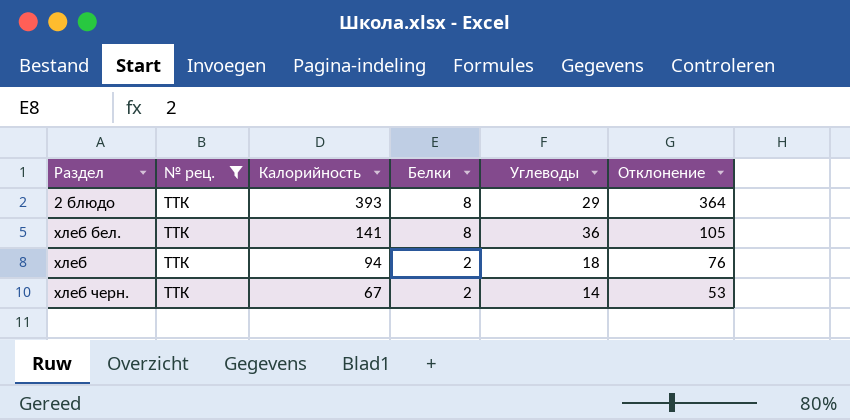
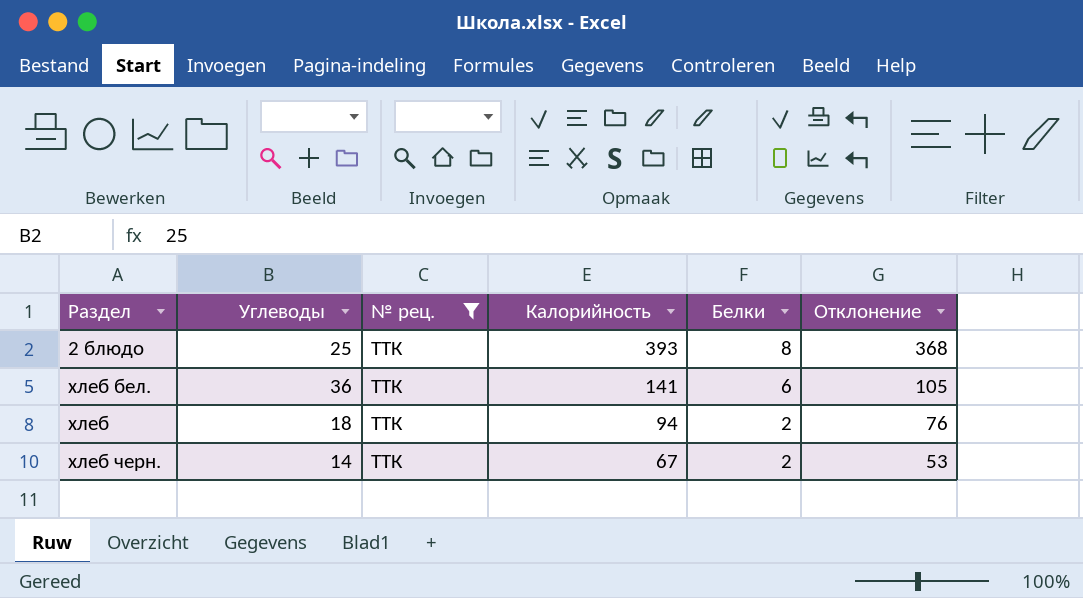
column Углеводы | position: 5 -> 2
2 блюдо | Углеводы: 29 -> 25
2 блюдо | Отклонение: 364 -> 368
хлеб бел. | Белки: 8 -> 6

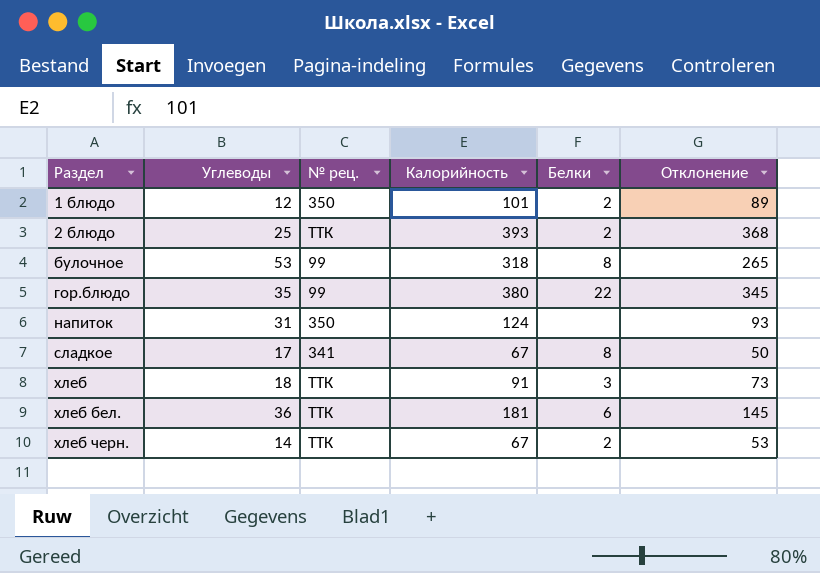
filter: № рец. = ТТК -> none
row order: Калорийность descending -> Раздел ascending
2 блюдо | Белки: 8 -> 2
хлеб | Калорийность: 94 -> 91
хлеб | Белки: 2 -> 3
хлеб | Отклонение: 76 -> 73
хлеб бел. | Калорийность: 141 -> 181
хлеб бел. | Отклонение: 105 -> 145

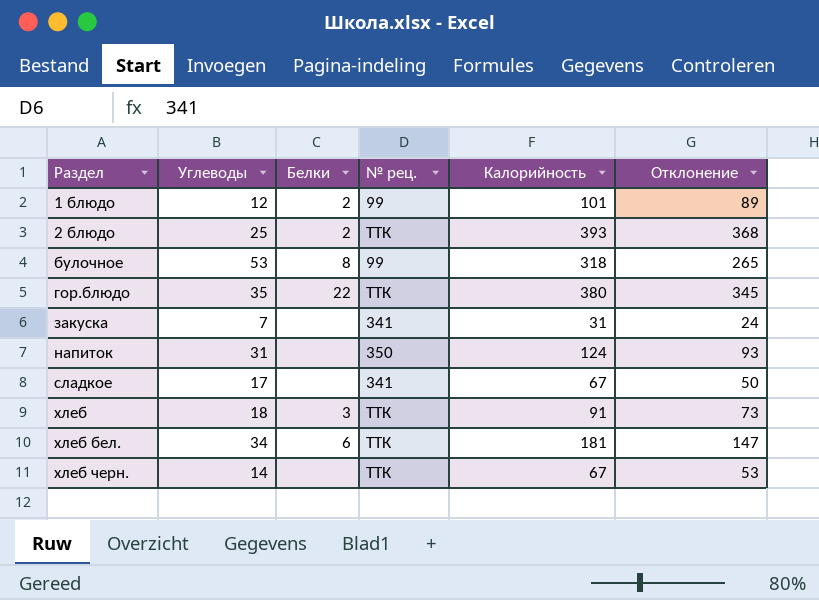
column Белки | position: 5 -> 3
1 блюдо | № рец.: 350 -> 99
гор.блюдо | № рец.: 99 -> ТТК
row закуска: none -> 7 | none | 341 | 31 | 24
сладкое | Белки: 8 -> none
хлеб бел. | Углеводы: 36 -> 34
хлеб бел. | Отклонение: 145 -> 147
хлеб черн. | Белки: 2 -> none

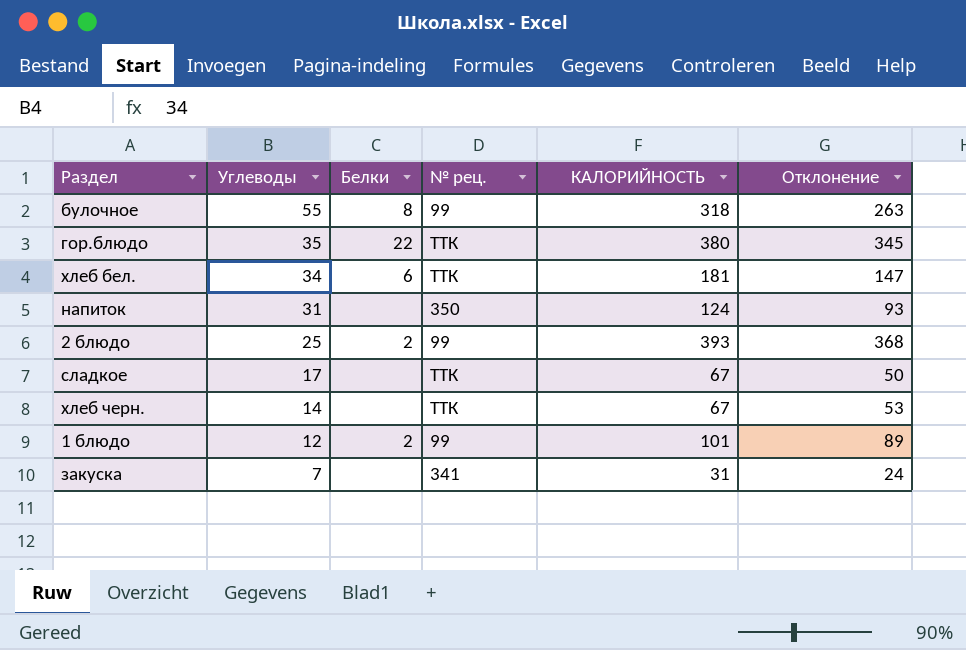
row order: Раздел ascending -> Углеводы descending
column name: Калорийность -> КАЛОРИЙНОСТЬ
row хлеб: 18 | 3 | ТТК | 91 | 73 -> none
булочное | Углеводы: 53 -> 55
булочное | Отклонение: 265 -> 263
2 блюдо | № рец.: ТТК -> 99
сладкое | № рец.: 341 -> ТТК

